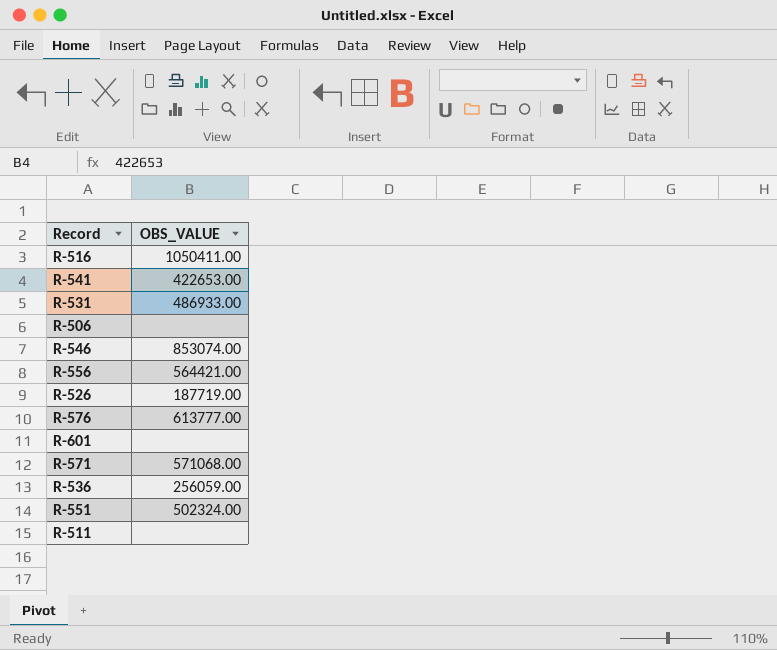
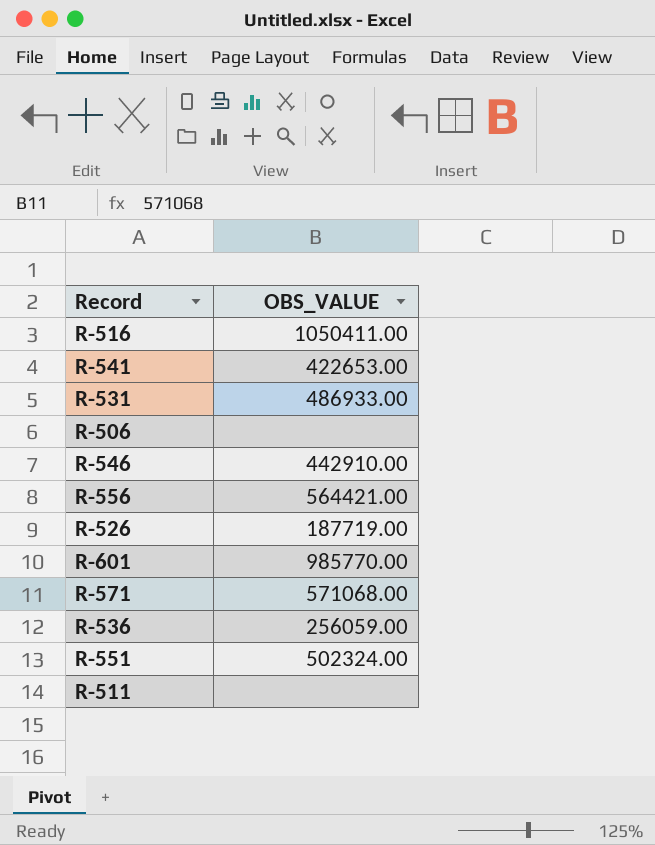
row R-576: 613777.00 -> none
R-546 | OBS_VALUE: 853074.00 -> 442910.00
R-601 | OBS_VALUE: none -> 985770.00

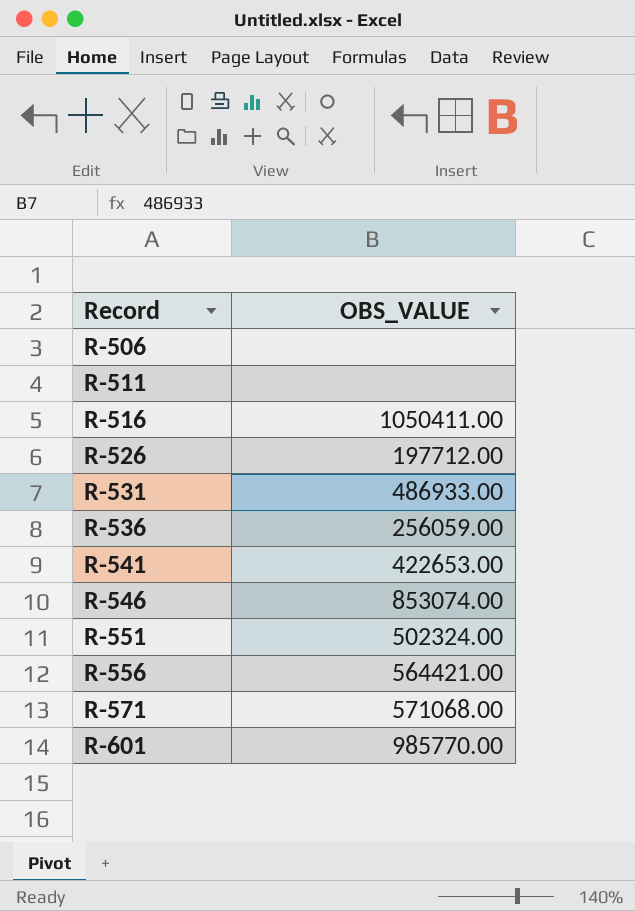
row order: none -> Record ascending
R-526 | OBS_VALUE: 187719.00 -> 197712.00
R-546 | OBS_VALUE: 442910.00 -> 853074.00

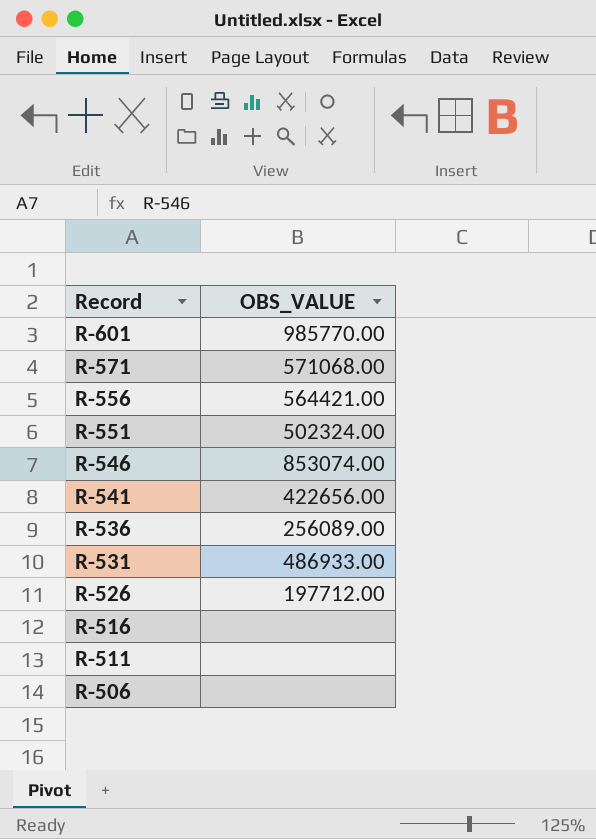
row order: Record ascending -> Record descending
R-541 | OBS_VALUE: 422653.00 -> 422656.00
R-536 | OBS_VALUE: 256059.00 -> 256089.00
R-516 | OBS_VALUE: 1050411.00 -> none

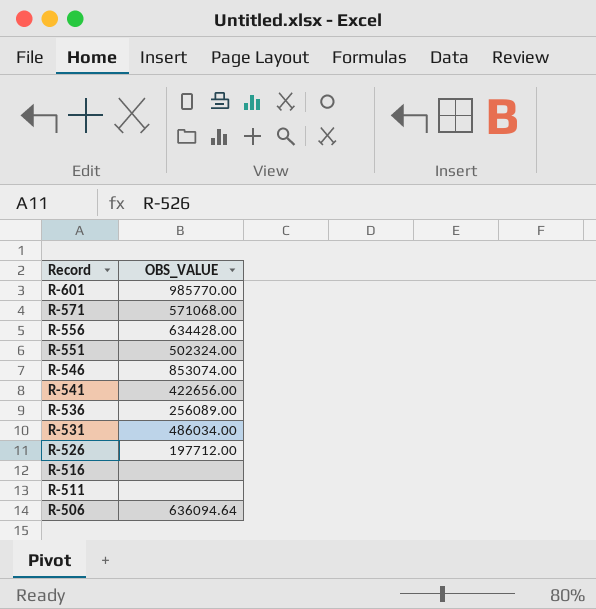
R-556 | OBS_VALUE: 564421.00 -> 634428.00
R-531 | OBS_VALUE: 486933.00 -> 486034.00
R-506 | OBS_VALUE: none -> 636094.64

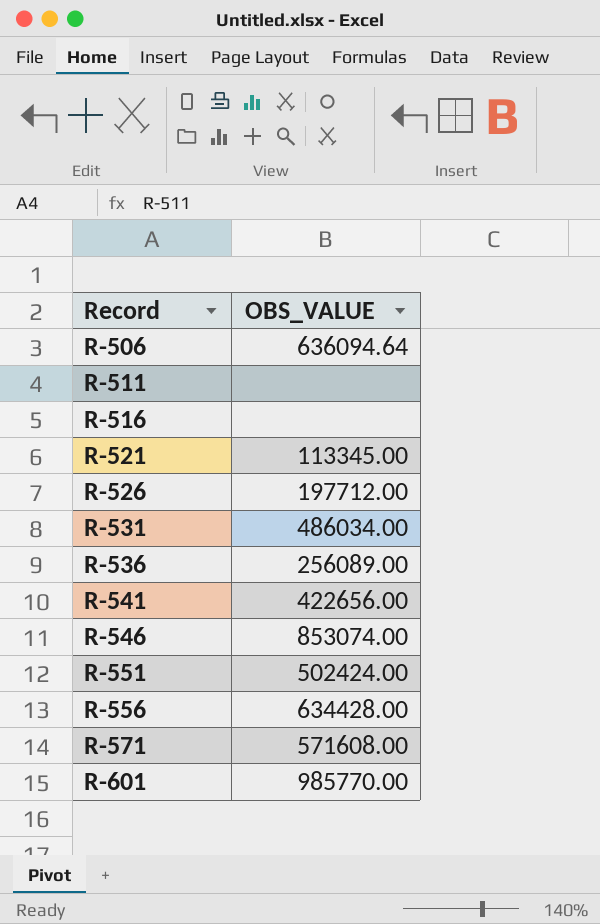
row order: Record descending -> Record ascending
row R-521: none -> 113345.00
R-551 | OBS_VALUE: 502324.00 -> 502424.00
R-571 | OBS_VALUE: 571068.00 -> 571608.00

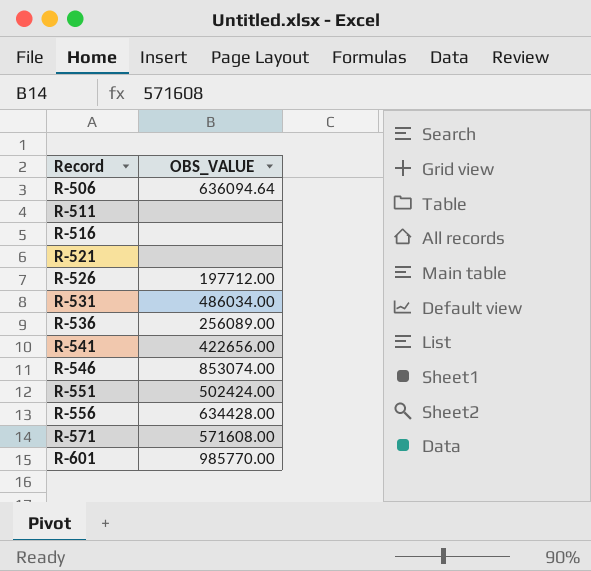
R-521 | OBS_VALUE: 113345.00 -> none

